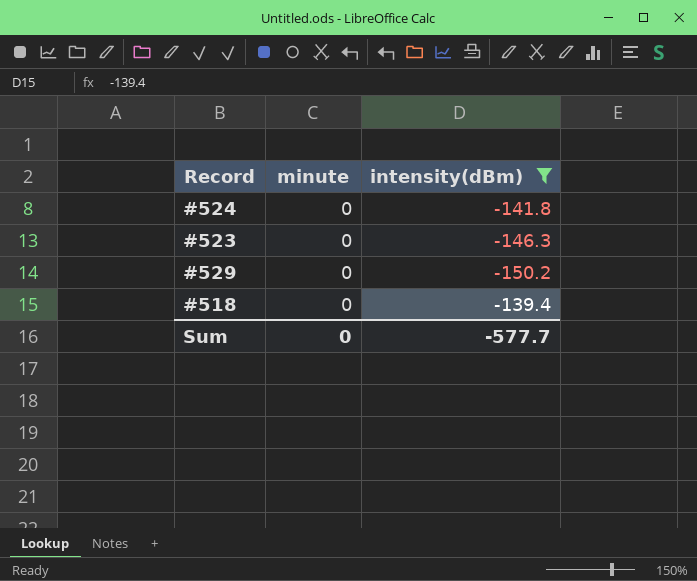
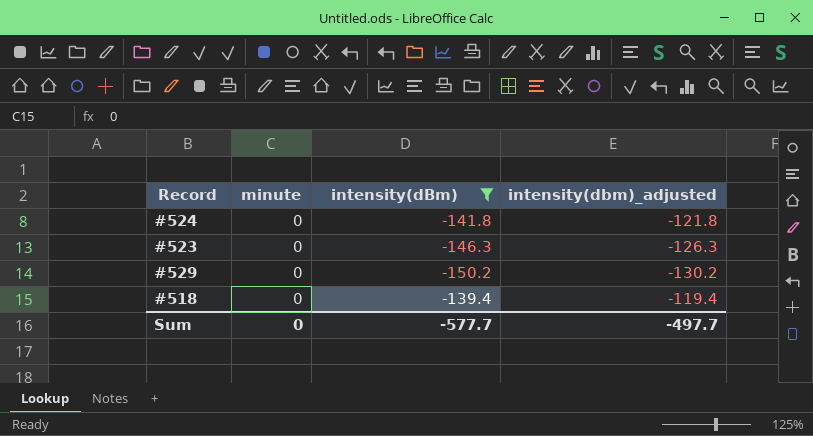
column intensity(dbm)_adjusted | formula: none -> [intensity(dBm)] + 20

